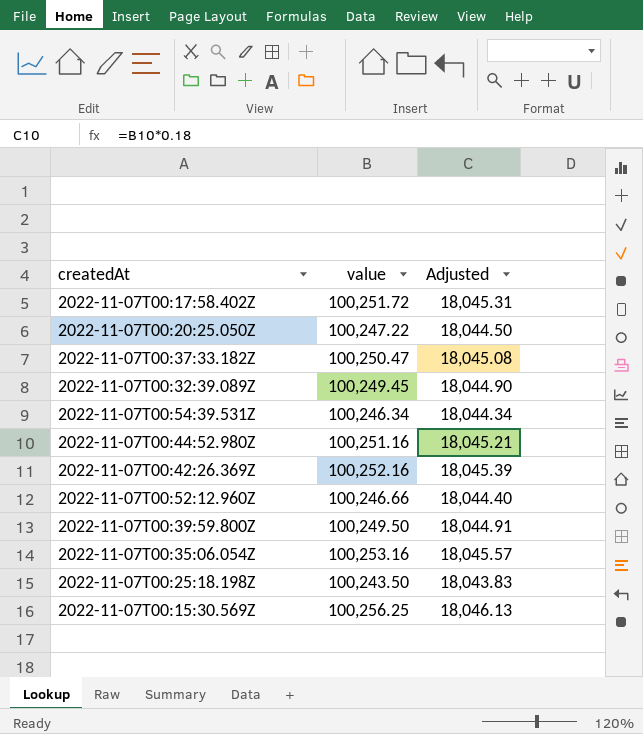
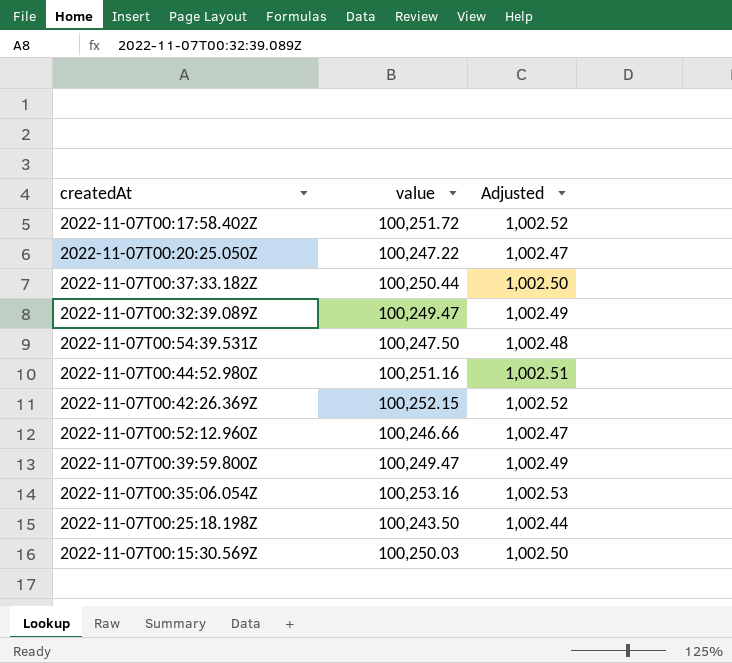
column Adjusted | formula: [value] * 0.18 -> [value] * 0.01
2022-11-07T00:37:33.182Z | value: 100,250.47 -> 100,250.44
2022-11-07T00:32:39.089Z | value: 100,249.45 -> 100,249.47
2022-11-07T00:54:39.531Z | value: 100,246.34 -> 100,247.50
2022-11-07T00:42:26.369Z | value: 100,252.16 -> 100,252.15
2022-11-07T00:39:59.800Z | value: 100,249.50 -> 100,249.47
2022-11-07T00:15:30.569Z | value: 100,256.25 -> 100,250.03

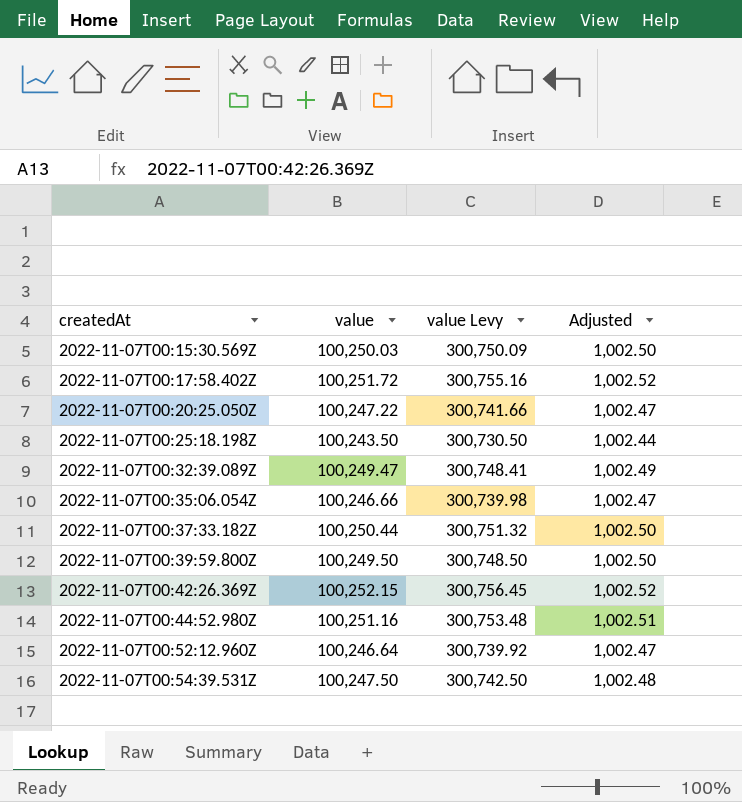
row order: none -> createdAt ascending
column value Levy | formula: none -> [value] * 3
2022-11-07T00:35:06.054Z | value: 100,253.16 -> 100,246.66
2022-11-07T00:35:06.054Z | Adjusted: 1,002.53 -> 1,002.47
2022-11-07T00:39:59.800Z | value: 100,249.47 -> 100,249.50
2022-11-07T00:39:59.800Z | Adjusted: 1,002.49 -> 1,002.50
2022-11-07T00:52:12.960Z | value: 100,246.66 -> 100,246.64

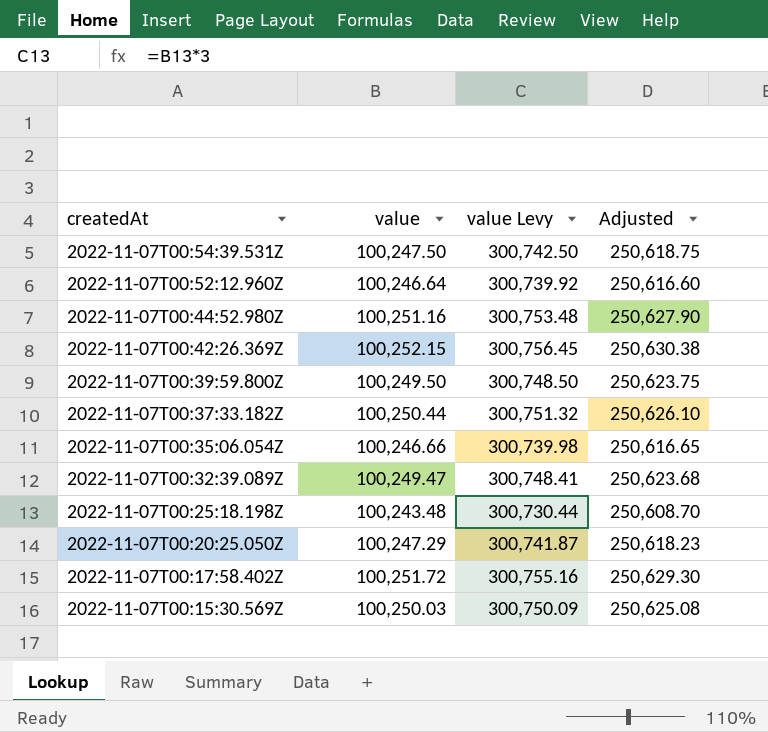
row order: createdAt ascending -> createdAt descending
column Adjusted | formula: [value] * 0.01 -> [value] * 2.5
2022-11-07T00:25:18.198Z | value: 100,243.50 -> 100,243.48
2022-11-07T00:25:18.198Z | value Levy: 300,730.50 -> 300,730.44
2022-11-07T00:20:25.050Z | value: 100,247.22 -> 100,247.29
2022-11-07T00:20:25.050Z | value Levy: 300,741.66 -> 300,741.87

